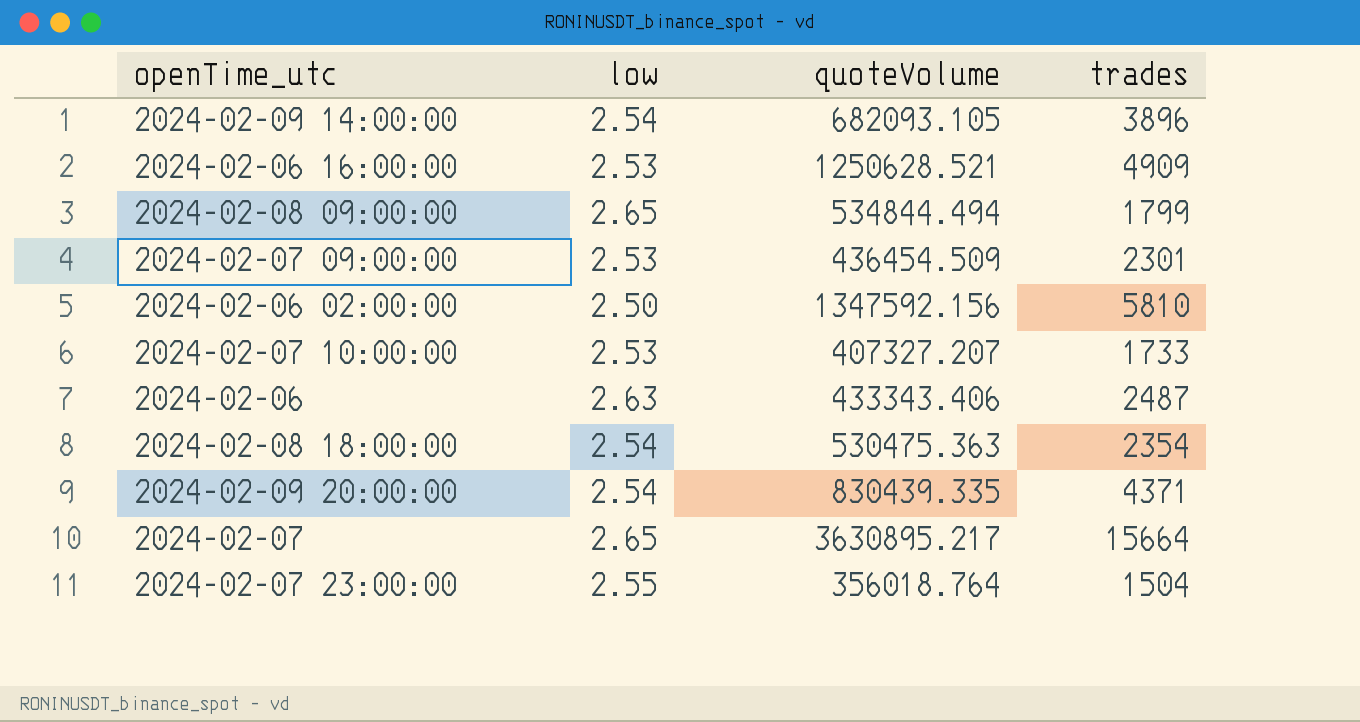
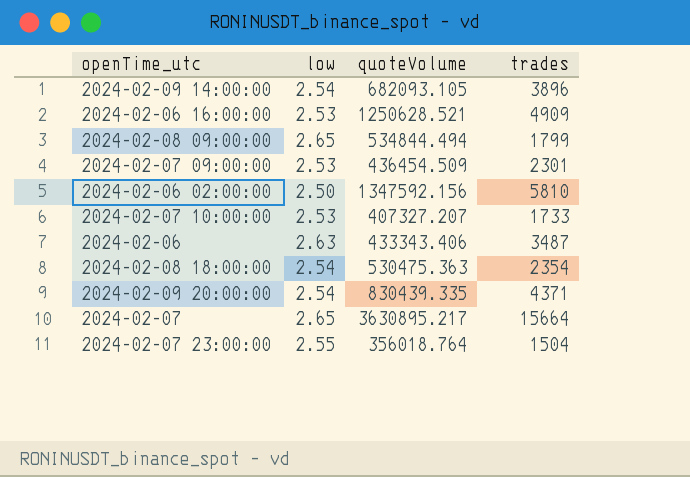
2024-02-06 | trades: 2487 -> 3487

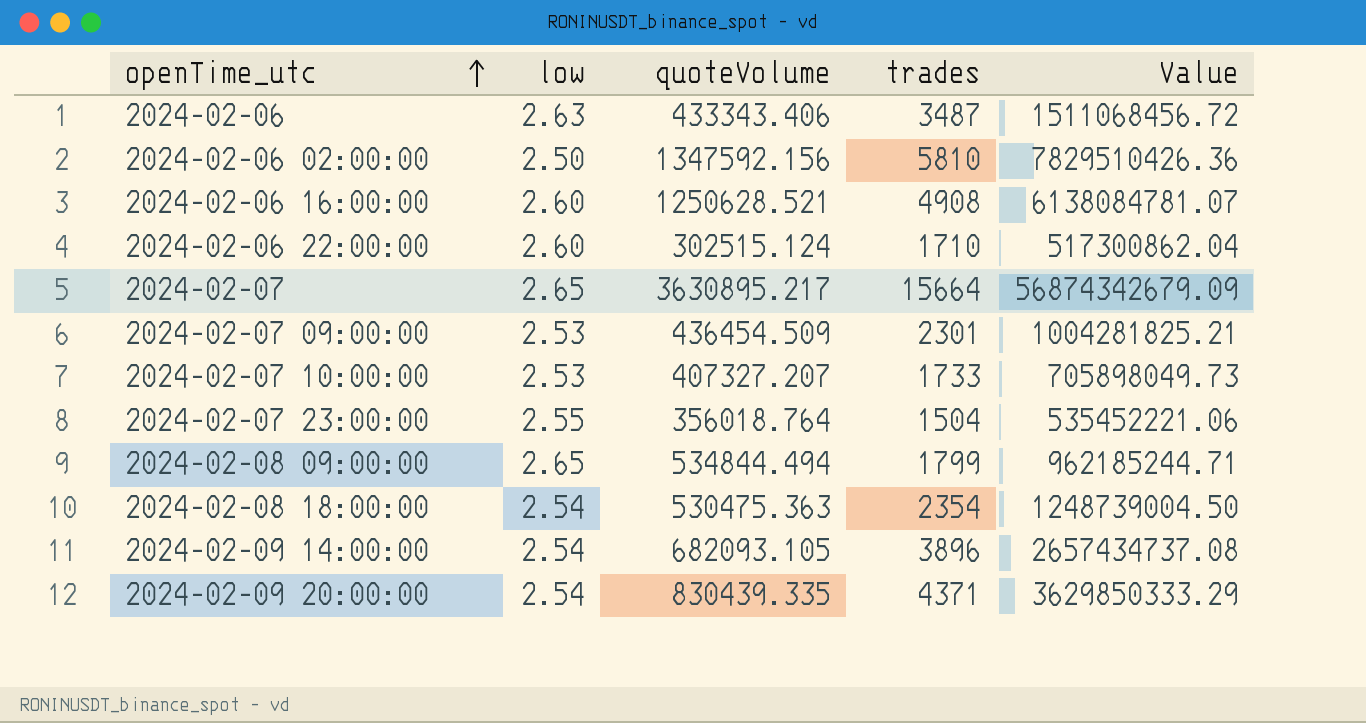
row order: none -> openTime_utc ascending
column Value | formula: none -> [quoteVolume] * [trades]
2024-02-06 16:00:00 | low: 2.53 -> 2.60
2024-02-06 16:00:00 | trades: 4909 -> 4908
row 2024-02-06 22:00:00: none -> 2.60 | 302515.124 | 1710 | 517300862.04

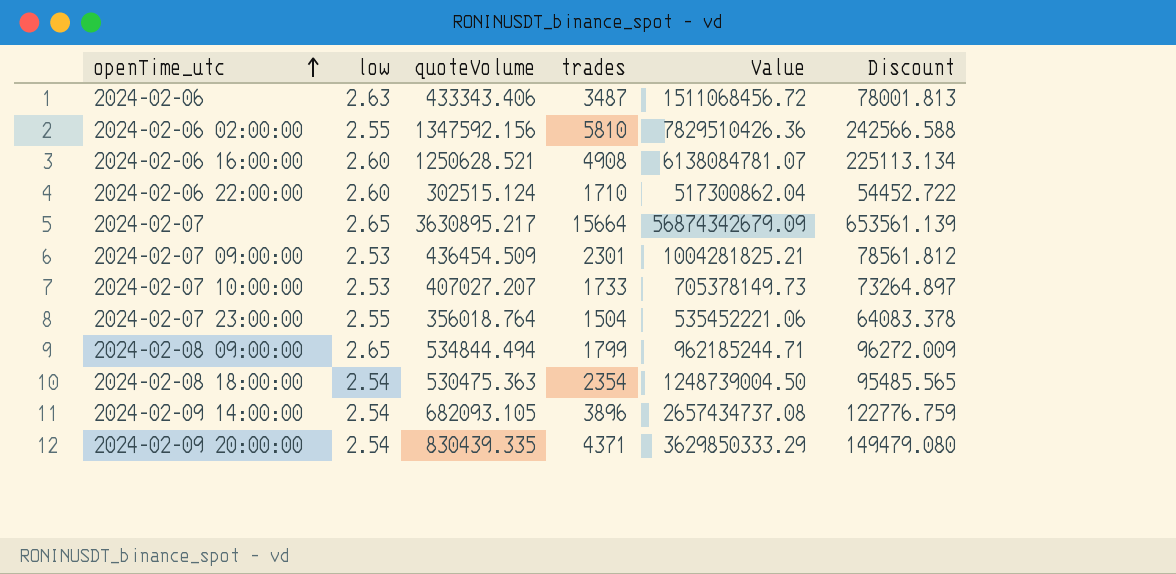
column Discount | formula: none -> [quoteVolume] * 0.18
2024-02-06 02:00:00 | low: 2.50 -> 2.55
2024-02-07 10:00:00 | quoteVolume: 407327.207 -> 407027.207
2024-02-07 10:00:00 | Value: 705898049.73 -> 705378149.73

